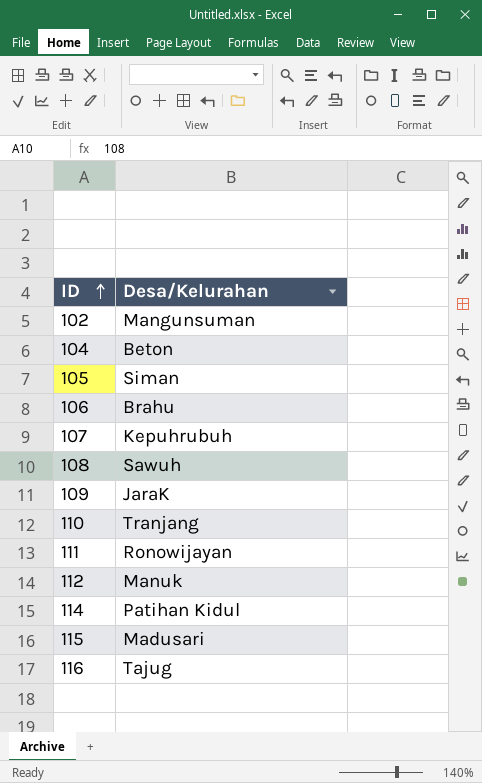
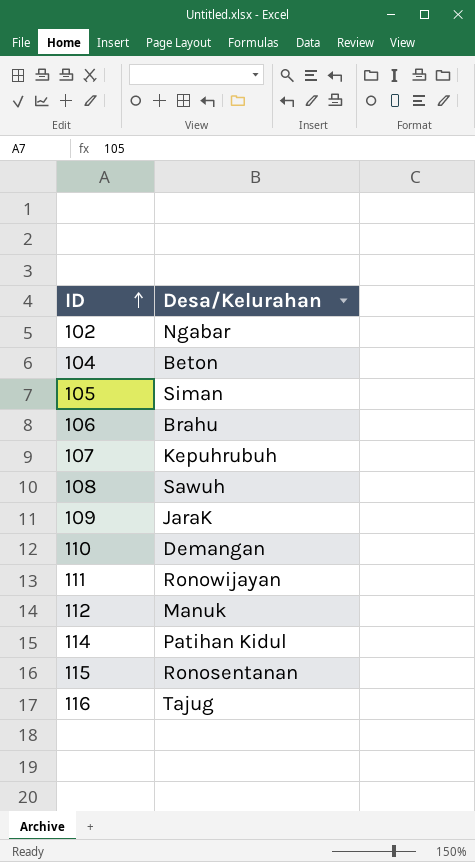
102 | Desa/Kelurahan: Mangunsuman -> Ngabar
110 | Desa/Kelurahan: Tranjang -> Demangan
115 | Desa/Kelurahan: Madusari -> Ronosentanan

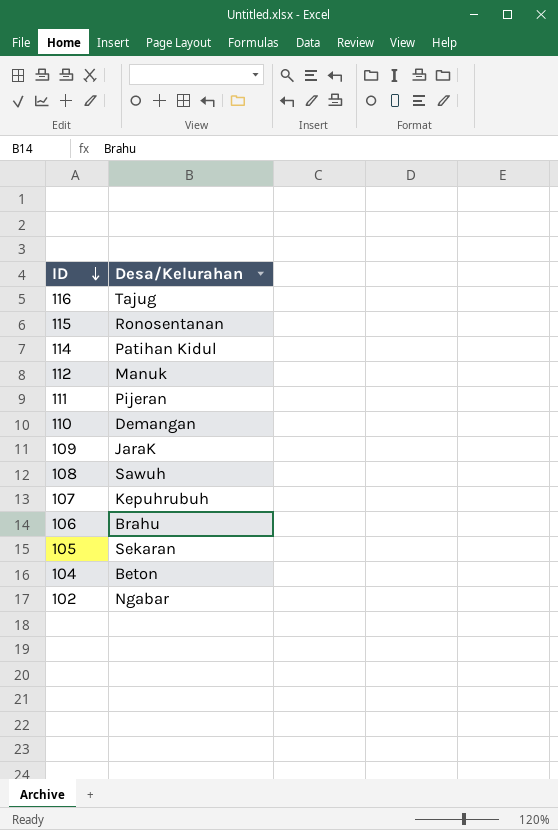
row order: ID ascending -> ID descending
111 | Desa/Kelurahan: Ronowijayan -> Pijeran
105 | Desa/Kelurahan: Siman -> Sekaran

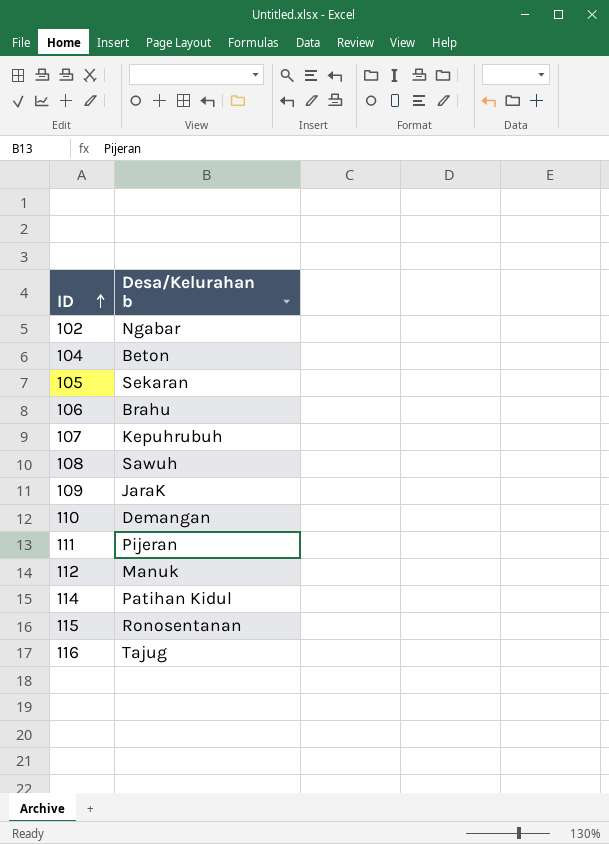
row order: ID descending -> ID ascending
column name: Desa/Kelurahan -> Desa/Kelurahan b

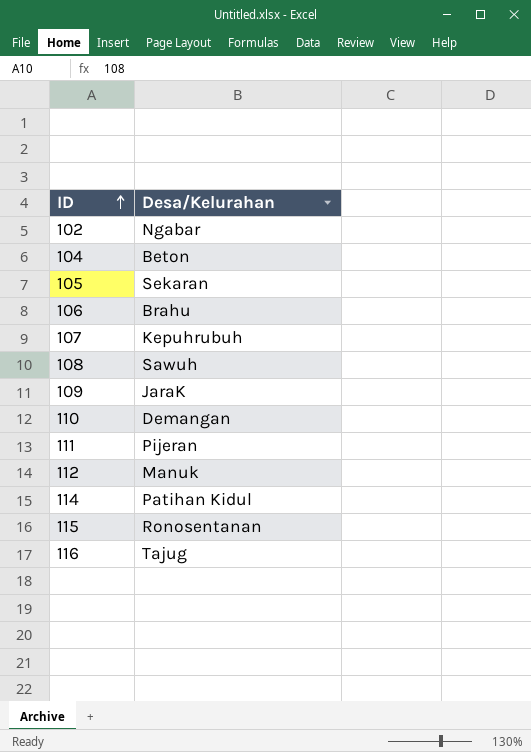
column name: Desa/Kelurahan b -> Desa/Kelurahan

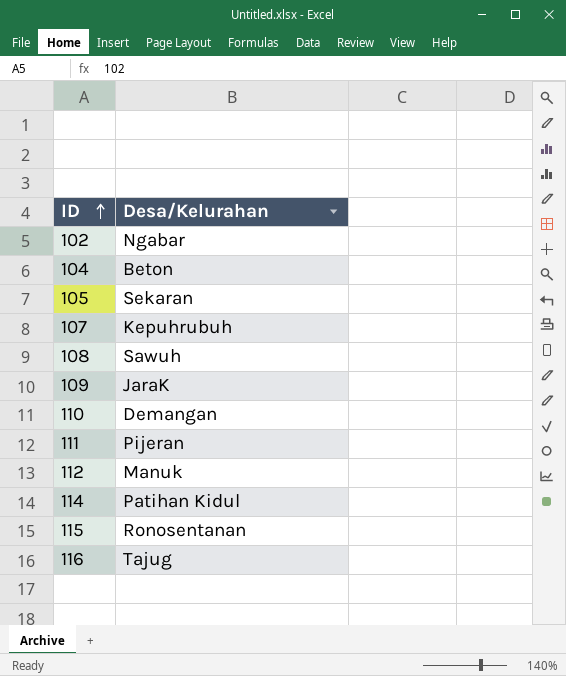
row 106: Brahu -> none

